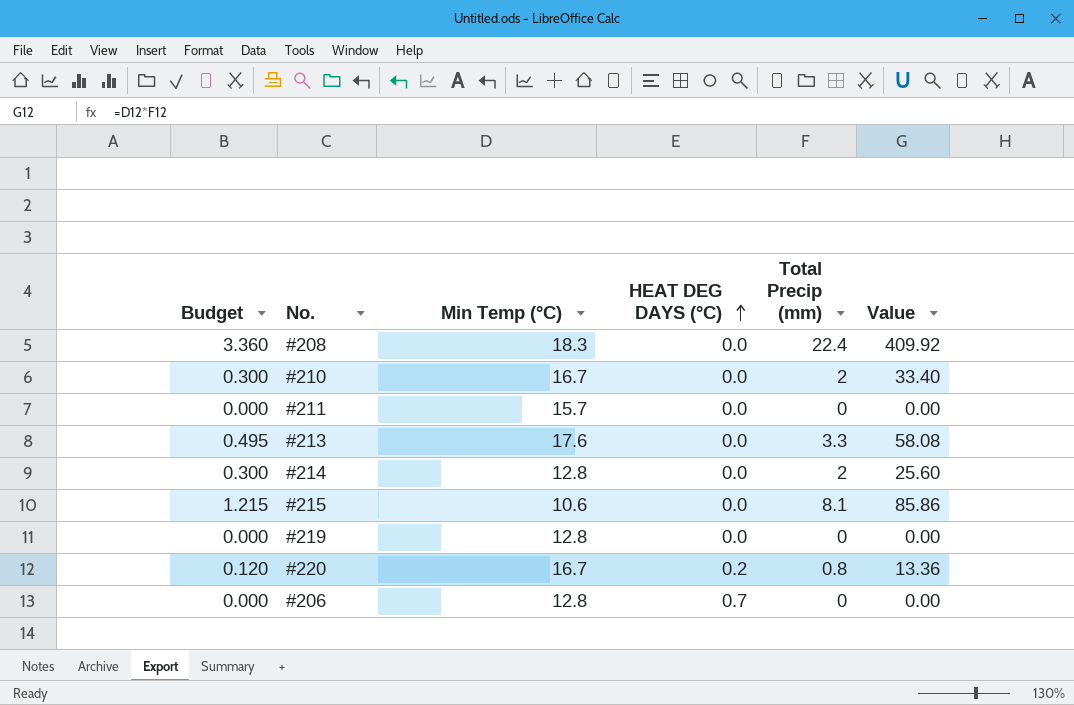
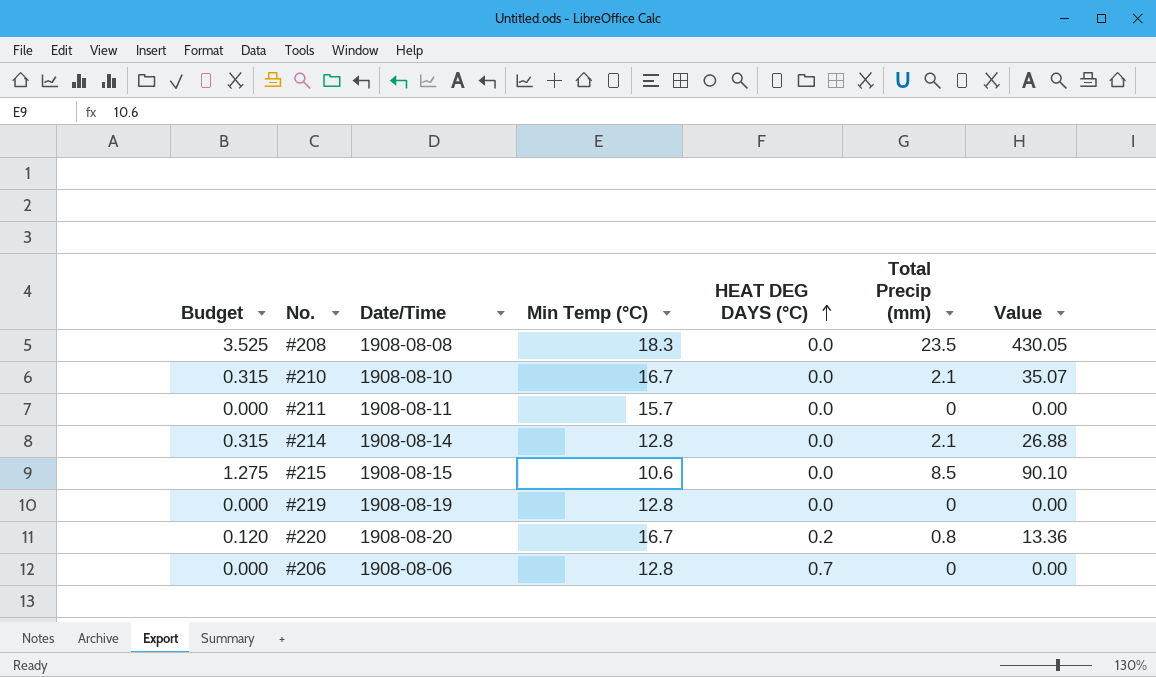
column Date/Time | position: none -> 3
row #213: 0.495 | 17.6 | 0.0 | 3.3 | 58.08 -> none
#208 | Budget: 3.360 -> 3.525
#208 | Total Precip (mm): 22.4 -> 23.5
#208 | Value: 409.92 -> 430.05
#210 | Budget: 0.300 -> 0.315
#210 | Total Precip (mm): 2 -> 2.1
#210 | Value: 33.40 -> 35.07
#214 | Budget: 0.300 -> 0.315
#214 | Total Precip (mm): 2 -> 2.1
#214 | Value: 25.60 -> 26.88
#215 | Budget: 1.215 -> 1.275
#215 | Total Precip (mm): 8.1 -> 8.5
#215 | Value: 85.86 -> 90.10

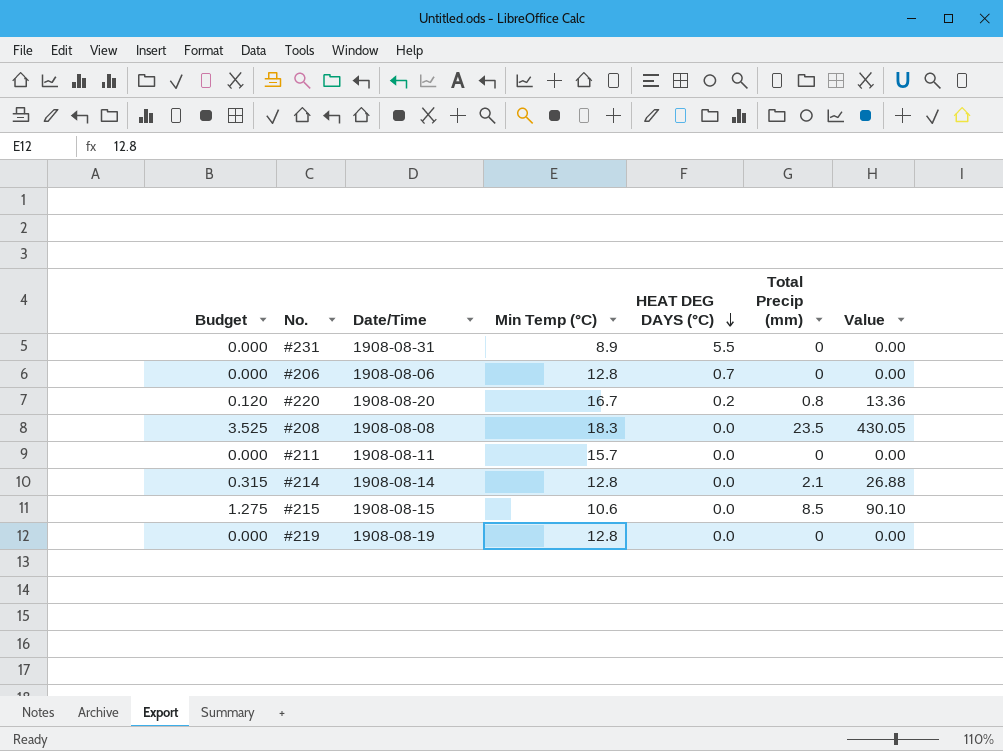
row order: HEAT DEG DAYS (°C) ascending -> HEAT DEG DAYS (°C) descending
row #210: 0.315 | 1908-08-10 | 16.7 | 0.0 | 2.1 | 35.07 -> none
row #231: none -> 0.000 | 1908-08-31 | 8.9 | 5.5 | 0 | 0.00

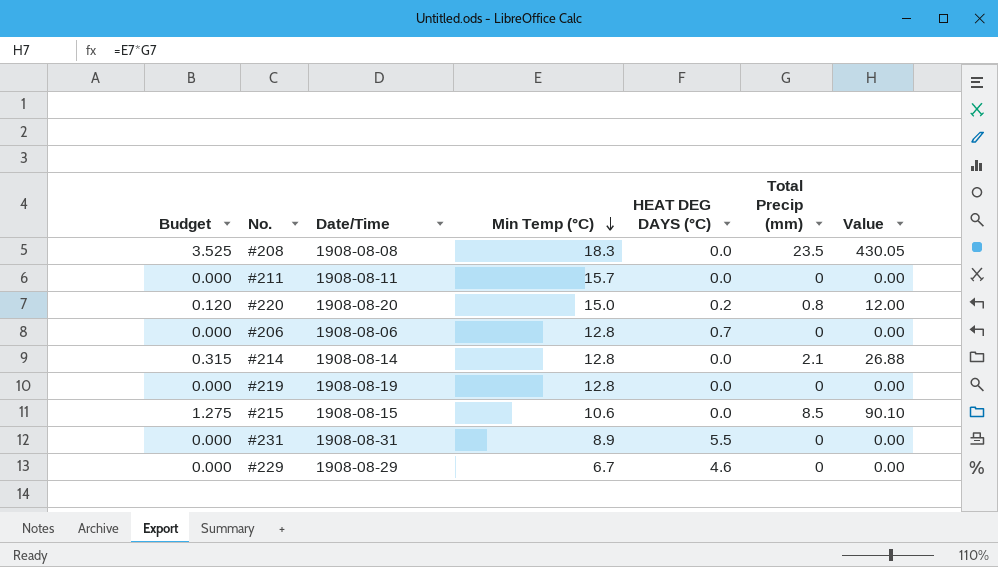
row order: HEAT DEG DAYS (°C) descending -> Min Temp (°C) descending
#220 | Min Temp (°C): 16.7 -> 15.0
#220 | Value: 13.36 -> 12.00
row #229: none -> 0.000 | 1908-08-29 | 6.7 | 4.6 | 0 | 0.00

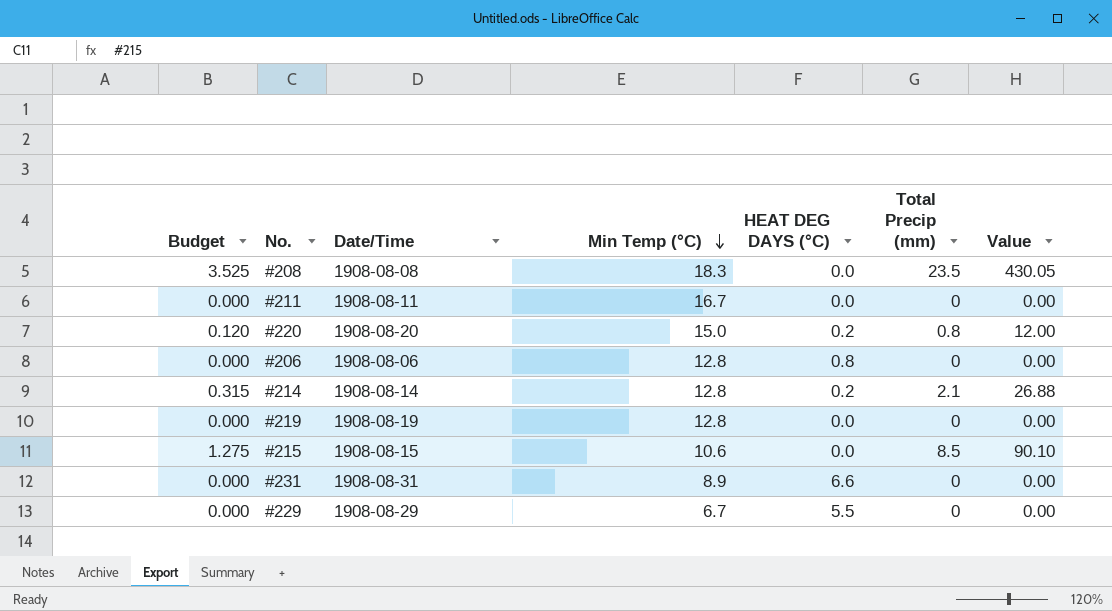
#211 | Min Temp (°C): 15.7 -> 16.7
#206 | HEAT DEG DAYS (°C): 0.7 -> 0.8
#214 | HEAT DEG DAYS (°C): 0.0 -> 0.2
#231 | HEAT DEG DAYS (°C): 5.5 -> 6.6
#229 | HEAT DEG DAYS (°C): 4.6 -> 5.5

